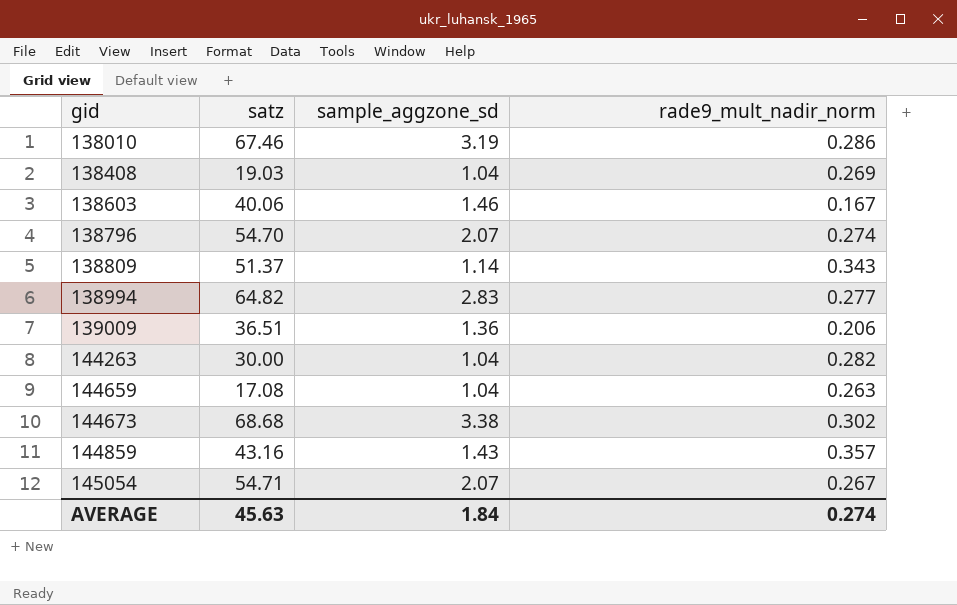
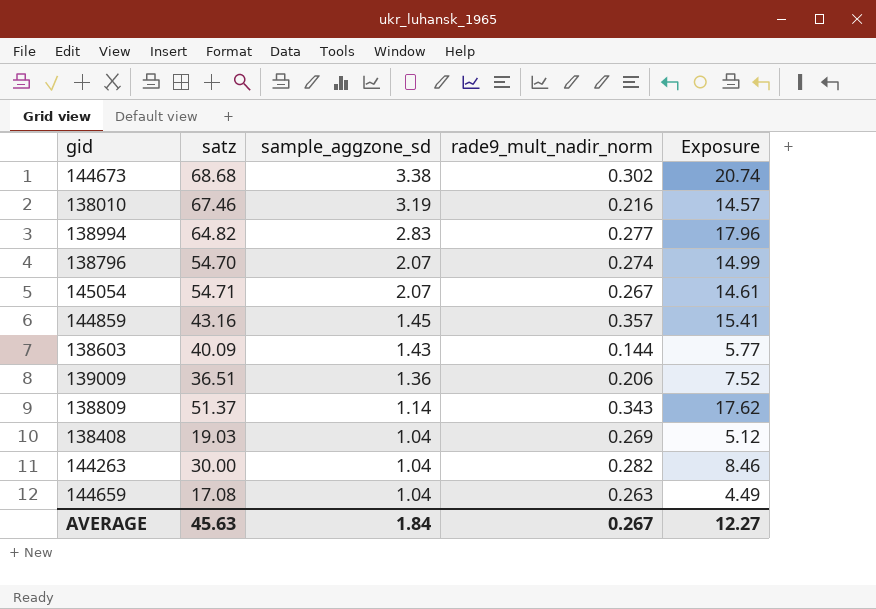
row order: gid ascending -> sample_aggzone_sd descending
column Exposure | formula: none -> [satz] * [rade9_mult_nadir_norm]
138010 | rade9_mult_nadir_norm: 0.286 -> 0.216
144859 | sample_aggzone_sd: 1.43 -> 1.45
138603 | satz: 40.06 -> 40.09
138603 | sample_aggzone_sd: 1.46 -> 1.43
138603 | rade9_mult_nadir_norm: 0.167 -> 0.144
AVERAGE | rade9_mult_nadir_norm: 0.274 -> 0.267

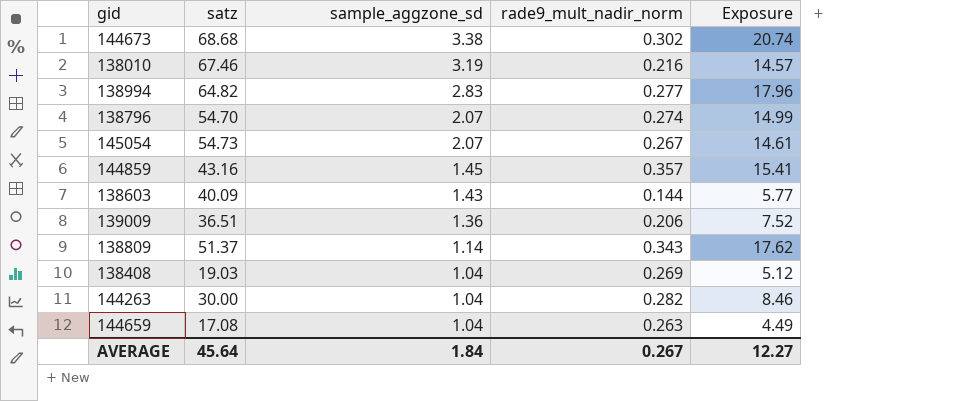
145054 | satz: 54.71 -> 54.73
AVERAGE | satz: 45.63 -> 45.64

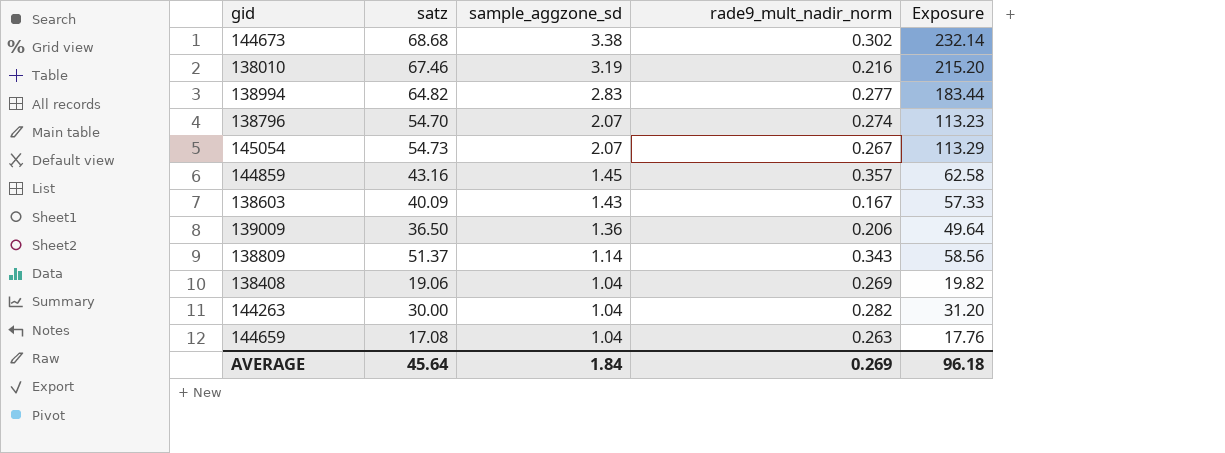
column Exposure | formula: [satz] * [rade9_mult_nadir_norm] -> [satz] * [sample_aggzone_sd]
138603 | rade9_mult_nadir_norm: 0.144 -> 0.167
139009 | satz: 36.51 -> 36.50
138408 | satz: 19.03 -> 19.06
AVERAGE | rade9_mult_nadir_norm: 0.267 -> 0.269
AVERAGE | Exposure: 12.27 -> 96.18

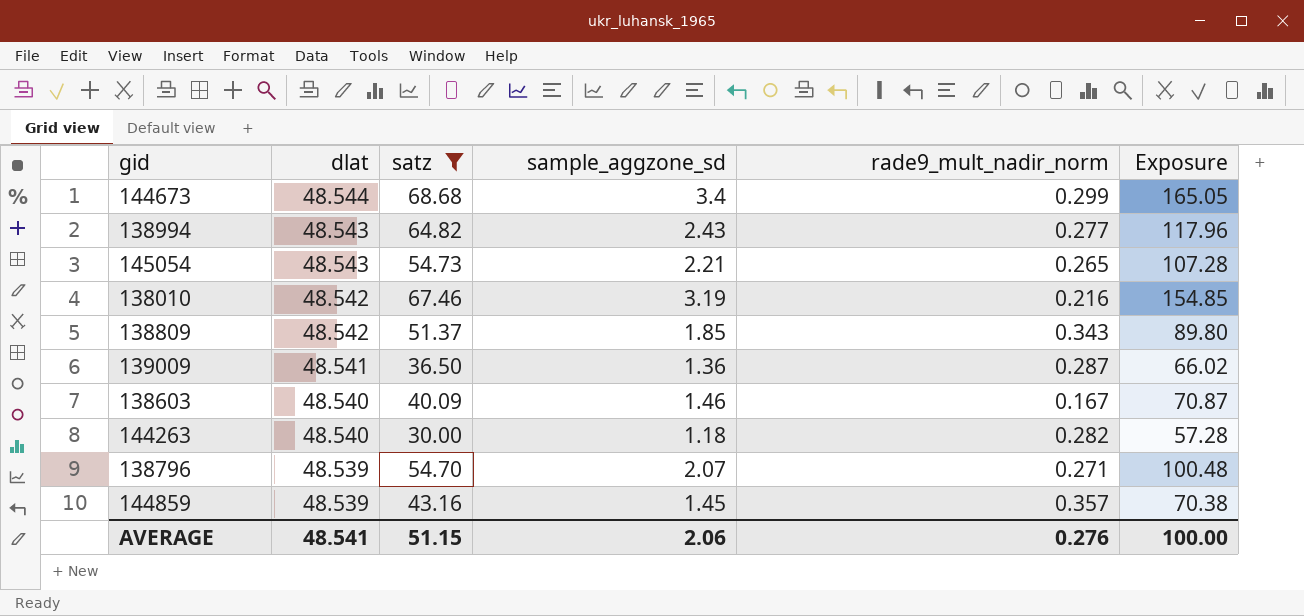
filter: none -> satz >= 30.00
row order: sample_aggzone_sd descending -> dlat descending
column dlat | position: none -> 2
column Exposure | formula: [satz] * [sample_aggzone_sd] -> [dlat] * [sample_aggzone_sd]
144673 | sample_aggzone_sd: 3.38 -> 3.4
144673 | rade9_mult_nadir_norm: 0.302 -> 0.299
138994 | sample_aggzone_sd: 2.83 -> 2.43
145054 | sample_aggzone_sd: 2.07 -> 2.21
145054 | rade9_mult_nadir_norm: 0.267 -> 0.265
138809 | sample_aggzone_sd: 1.14 -> 1.85
139009 | rade9_mult_nadir_norm: 0.206 -> 0.287
138603 | sample_aggzone_sd: 1.43 -> 1.46
144263 | sample_aggzone_sd: 1.04 -> 1.18
138796 | rade9_mult_nadir_norm: 0.274 -> 0.271
AVERAGE | satz: 45.64 -> 51.15
AVERAGE | sample_aggzone_sd: 1.84 -> 2.06
AVERAGE | rade9_mult_nadir_norm: 0.269 -> 0.276
AVERAGE | Exposure: 96.18 -> 100.00

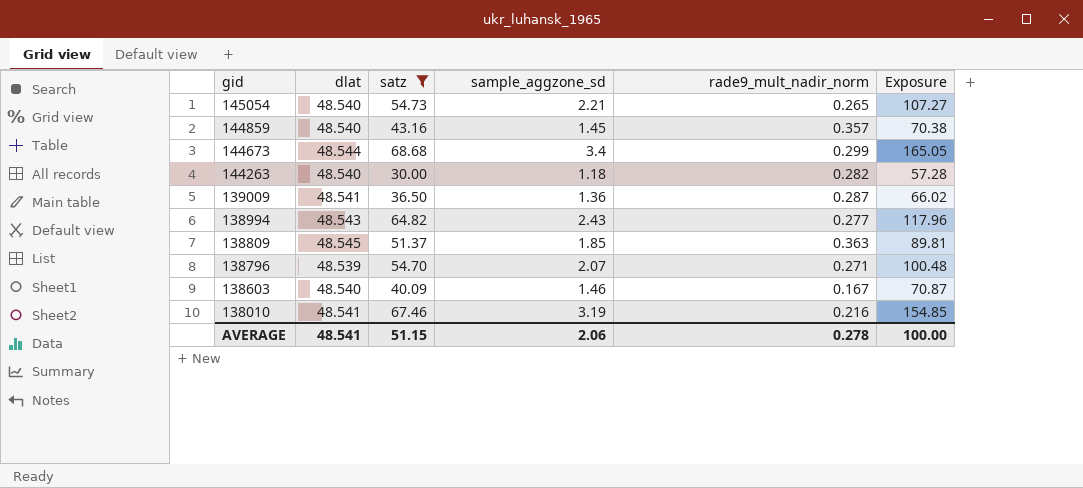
row order: dlat descending -> gid descending
145054 | dlat: 48.543 -> 48.540
145054 | Exposure: 107.28 -> 107.27
144859 | dlat: 48.539 -> 48.540
138809 | dlat: 48.542 -> 48.545
138809 | rade9_mult_nadir_norm: 0.343 -> 0.363
138809 | Exposure: 89.80 -> 89.81
138010 | dlat: 48.542 -> 48.541
AVERAGE | rade9_mult_nadir_norm: 0.276 -> 0.278

